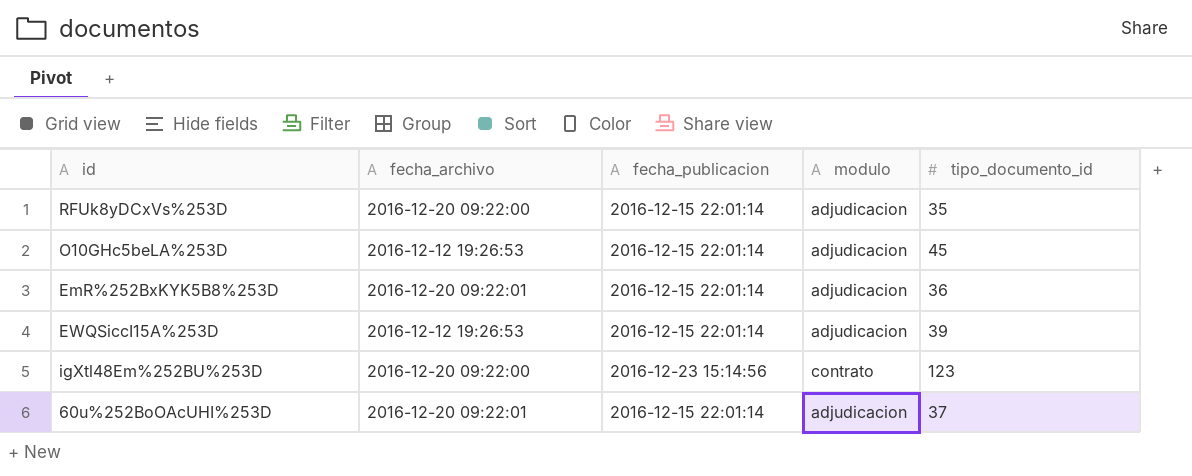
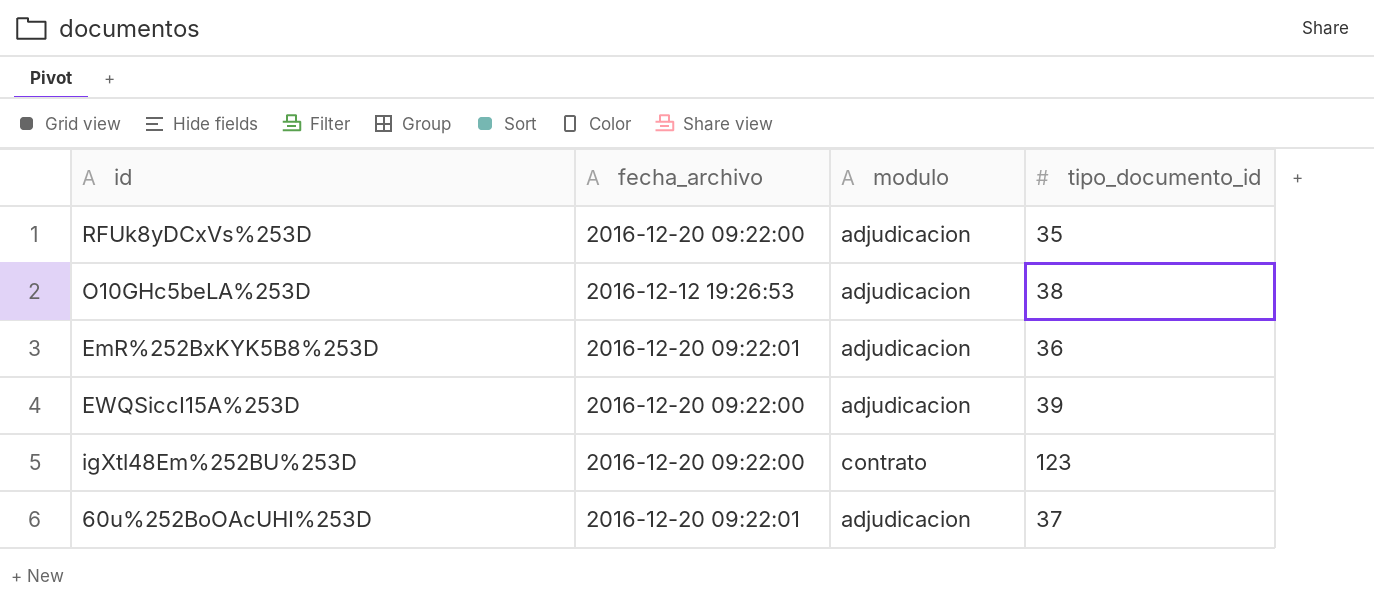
column fecha_publicacion | position: 3 -> none
O10GHc5beLA%253D | tipo_documento_id: 45 -> 38
EWQSiccI15A%253D | fecha_archivo: 2016-12-12 19:26:53 -> 2016-12-20 09:22:00

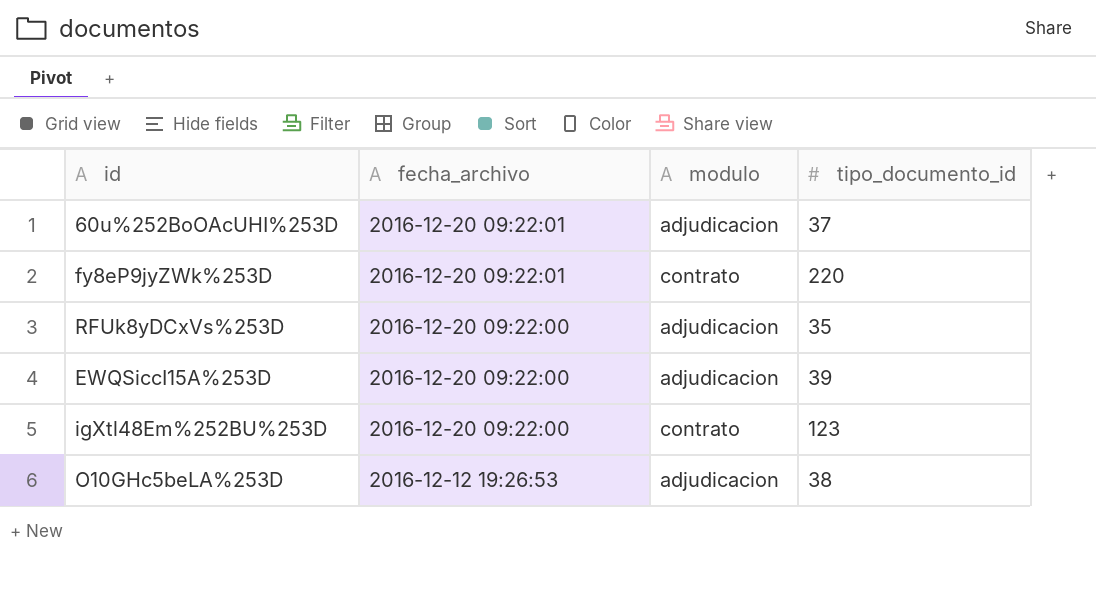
row order: none -> fecha_archivo descending
row EmR%252BxKYK5B8%253D: 2016-12-20 09:22:01 | adjudicacion | 36 -> none
row fy8eP9jyZWk%253D: none -> 2016-12-20 09:22:01 | contrato | 220

